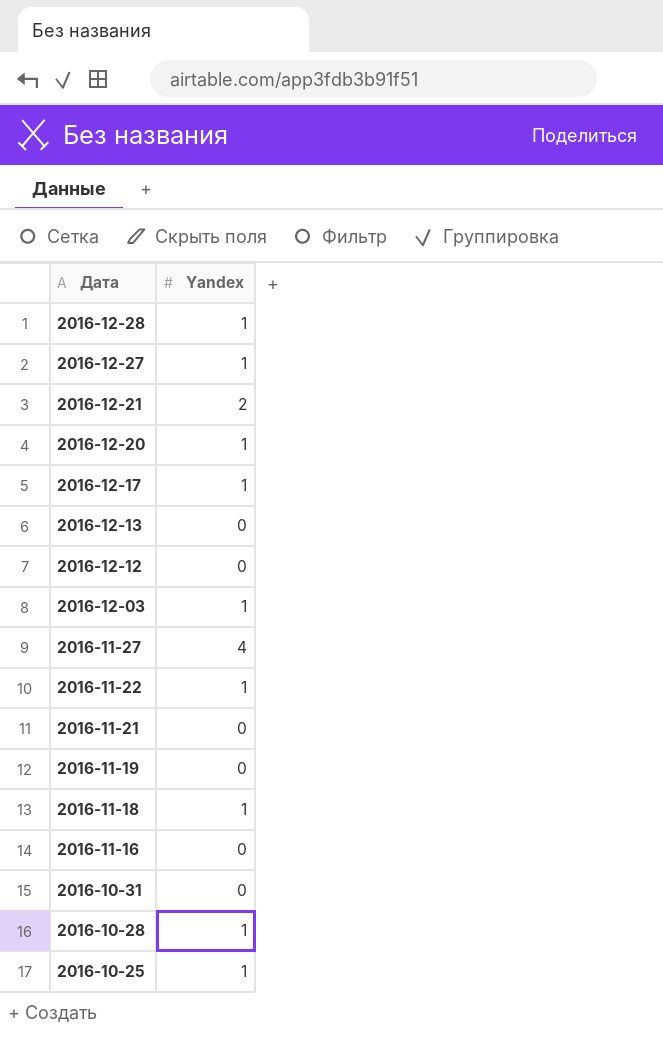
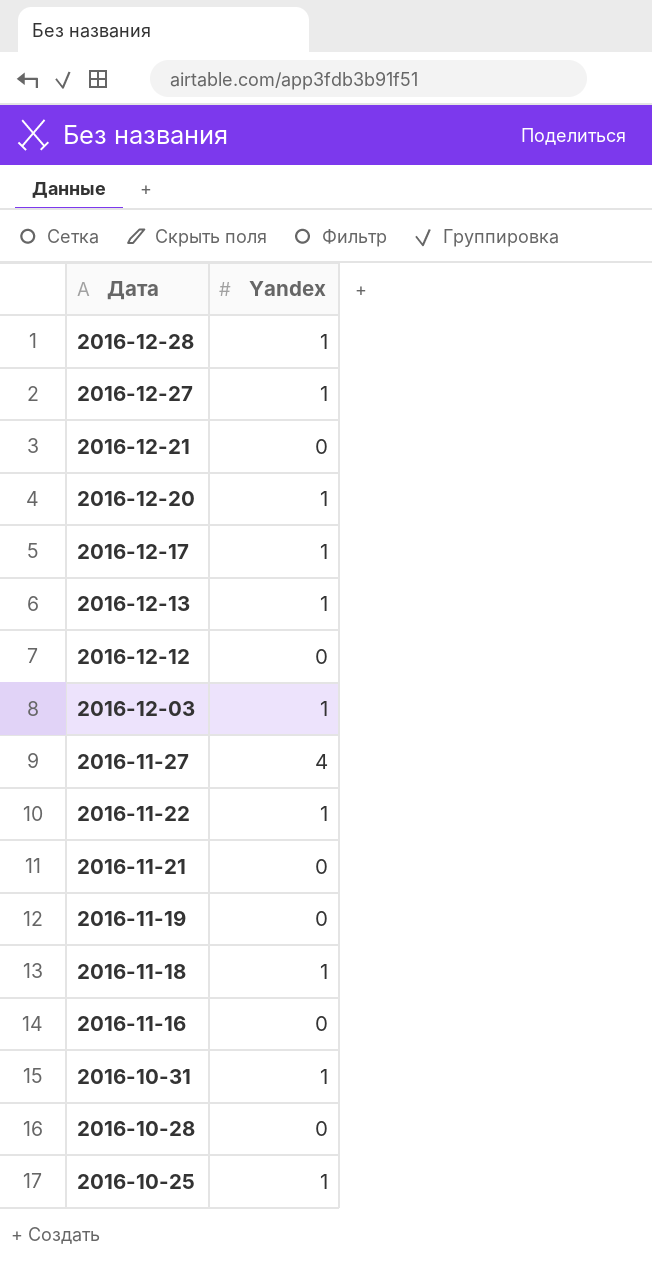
2016-12-21 | Yandex: 2 -> 0
2016-12-13 | Yandex: 0 -> 1
2016-10-31 | Yandex: 0 -> 1
2016-10-28 | Yandex: 1 -> 0

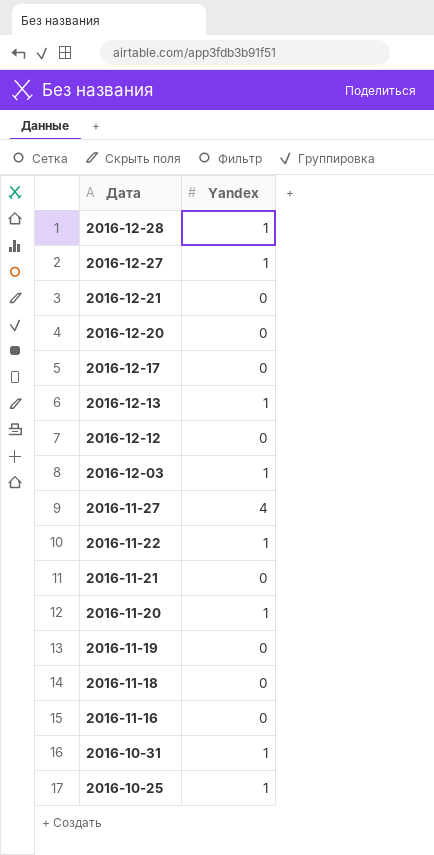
row 2016-10-28: 0 -> none
2016-12-20 | Yandex: 1 -> 0
2016-12-17 | Yandex: 1 -> 0
row 2016-11-20: none -> 1
2016-11-18 | Yandex: 1 -> 0

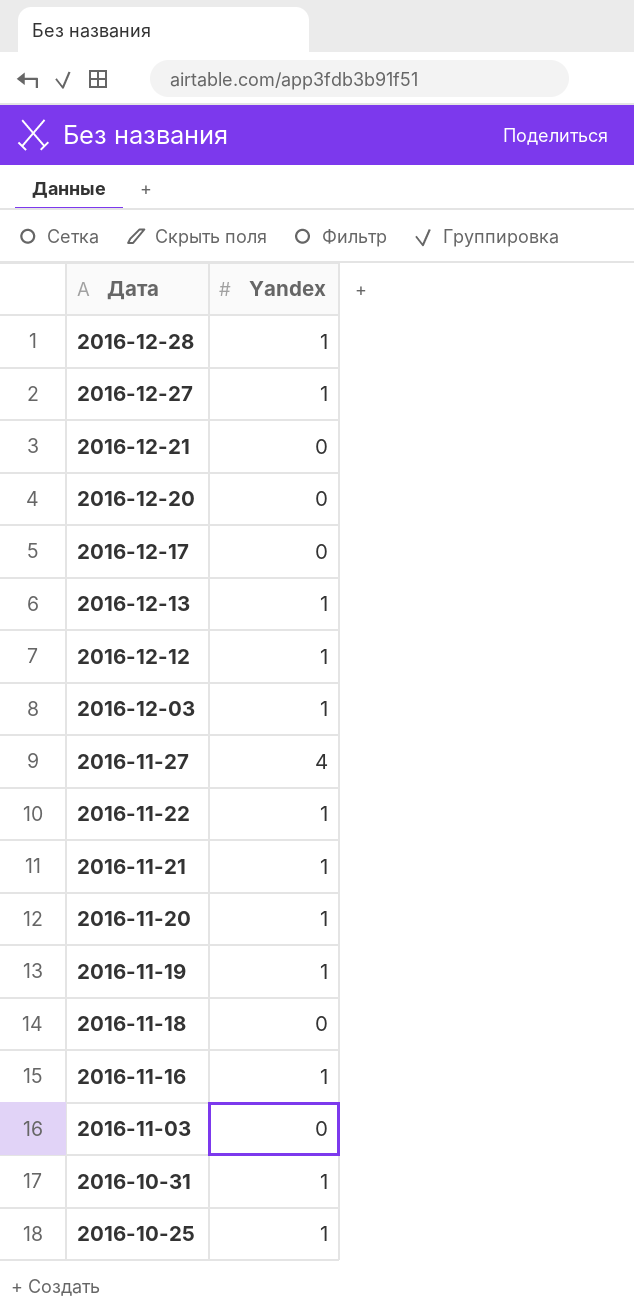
2016-12-12 | Yandex: 0 -> 1
2016-11-21 | Yandex: 0 -> 1
2016-11-19 | Yandex: 0 -> 1
2016-11-16 | Yandex: 0 -> 1
row 2016-11-03: none -> 0

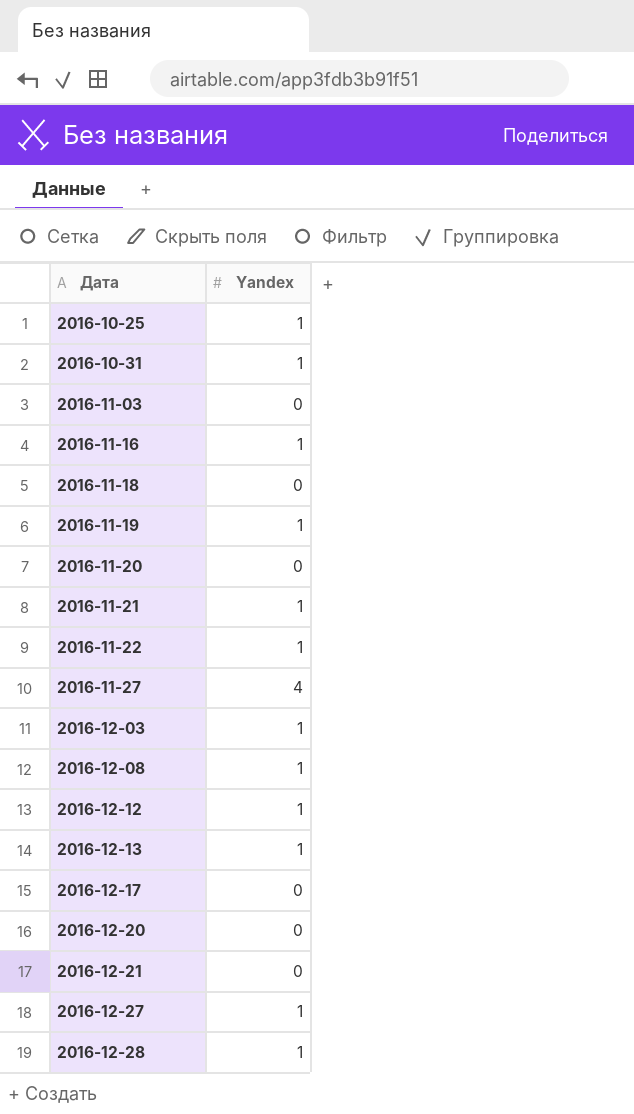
row order: Дата descending -> Дата ascending
2016-11-20 | Yandex: 1 -> 0
row 2016-12-08: none -> 1

